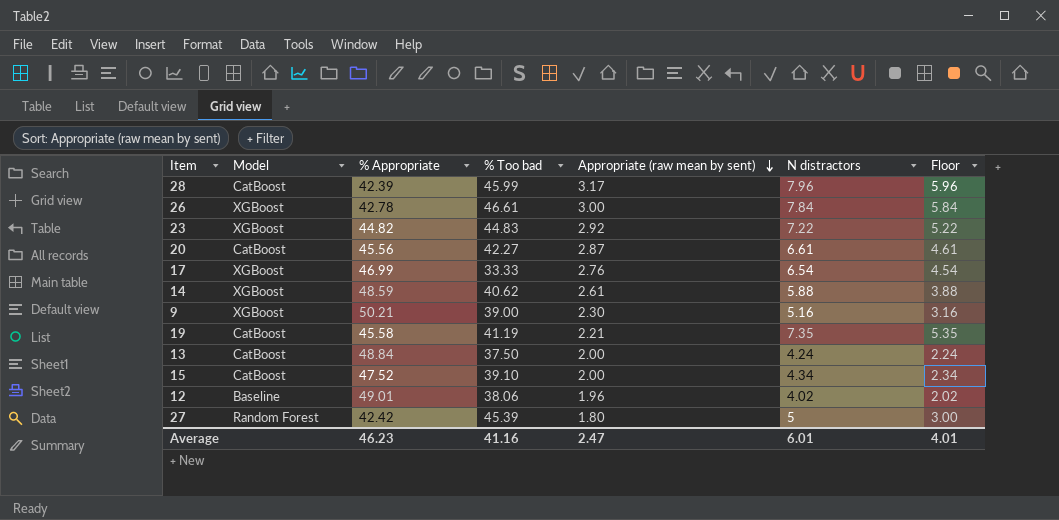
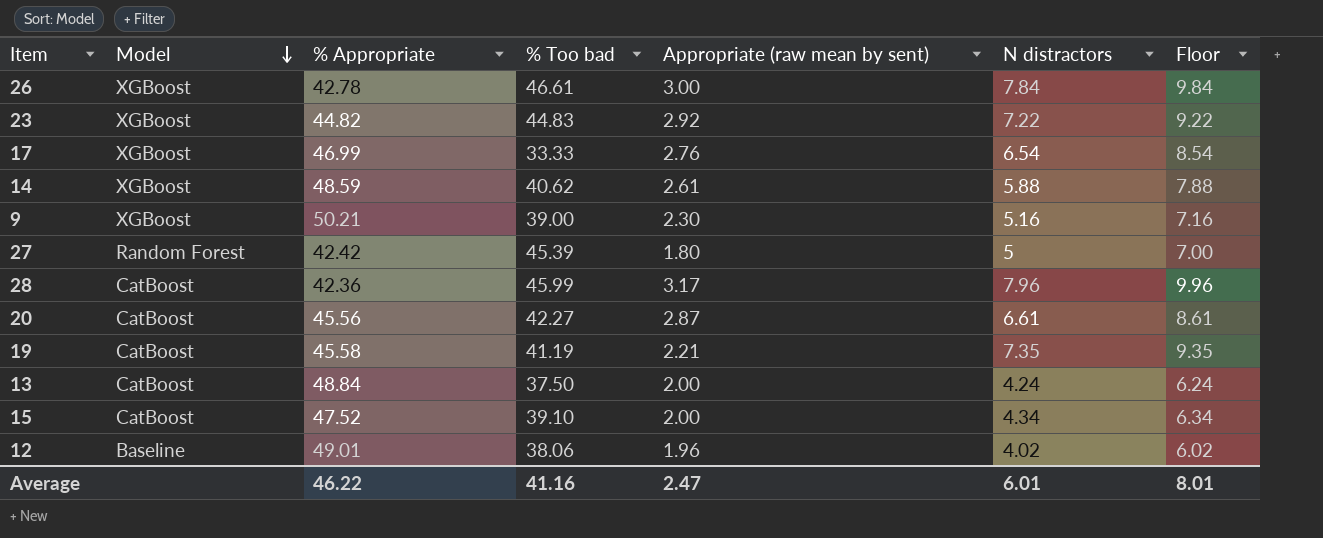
row order: Appropriate (raw mean by sent) descending -> Model descending
column Floor | formula: [N distractors] - 2 -> [N distractors] + 2
28 | % Appropriate: 42.39 -> 42.36
Average | % Appropriate: 46.23 -> 46.22
Average | Floor: 4.01 -> 8.01

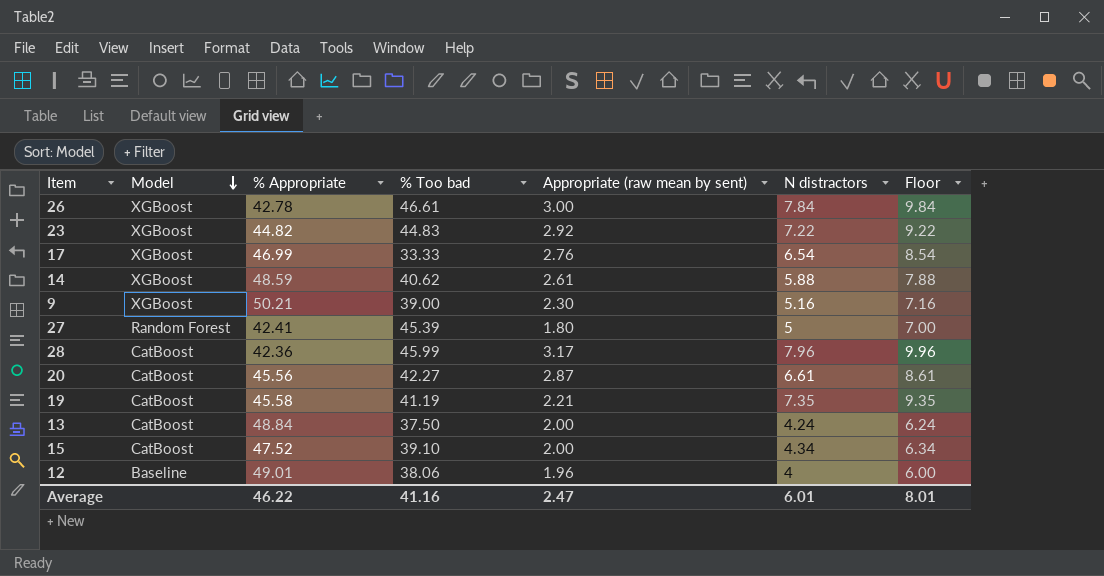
27 | % Appropriate: 42.42 -> 42.41
12 | N distractors: 4.02 -> 4
12 | Floor: 6.02 -> 6.00

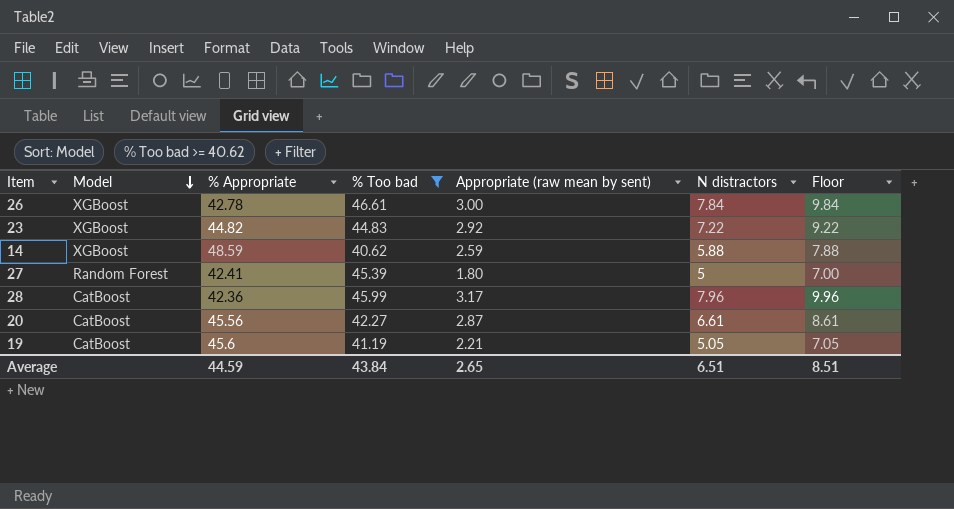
filter: none -> % Too bad >= 40.62
14 | Appropriate (raw mean by sent): 2.61 -> 2.59
19 | % Appropriate: 45.58 -> 45.6
19 | N distractors: 7.35 -> 5.05
19 | Floor: 9.35 -> 7.05
Average | % Appropriate: 46.22 -> 44.59
Average | % Too bad: 41.16 -> 43.84
Average | Appropriate (raw mean by sent): 2.47 -> 2.65
Average | N distractors: 6.01 -> 6.51
Average | Floor: 8.01 -> 8.51

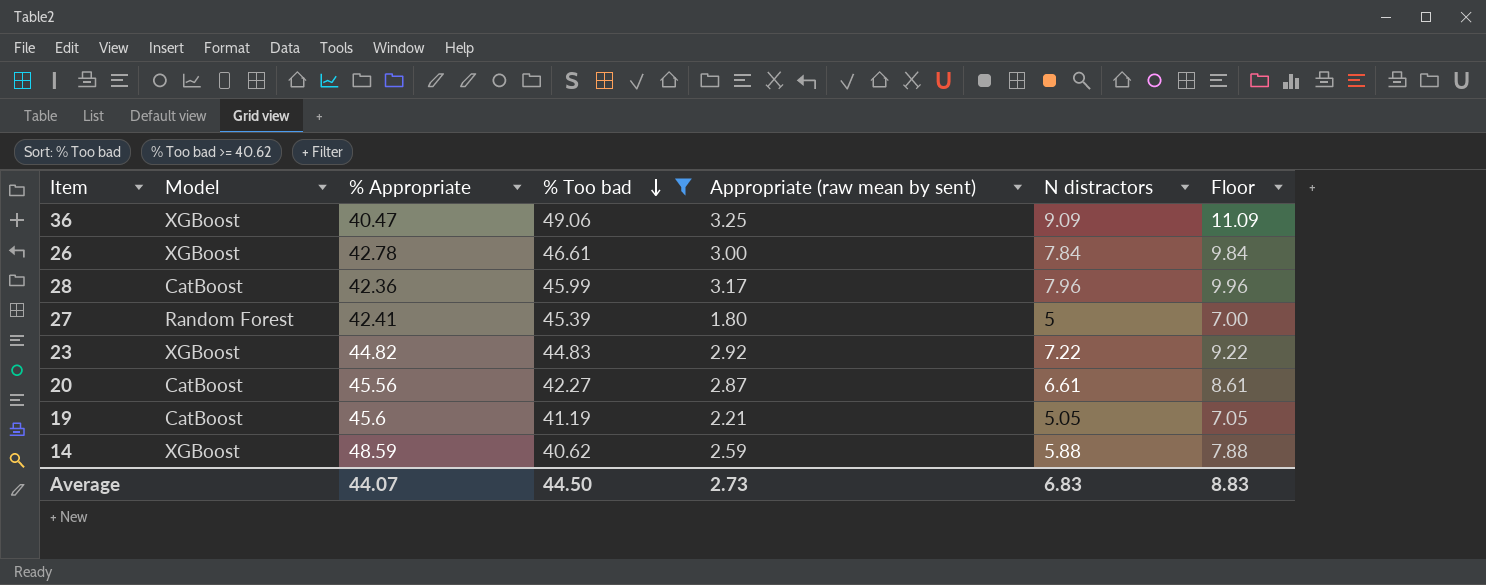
row order: Model descending -> % Too bad descending
row 36: none -> XGBoost | 40.47 | 49.06 | 3.25 | 9.09 | 11.09
Average | % Appropriate: 44.59 -> 44.07
Average | % Too bad: 43.84 -> 44.50
Average | Appropriate (raw mean by sent): 2.65 -> 2.73
Average | N distractors: 6.51 -> 6.83
Average | Floor: 8.51 -> 8.83

